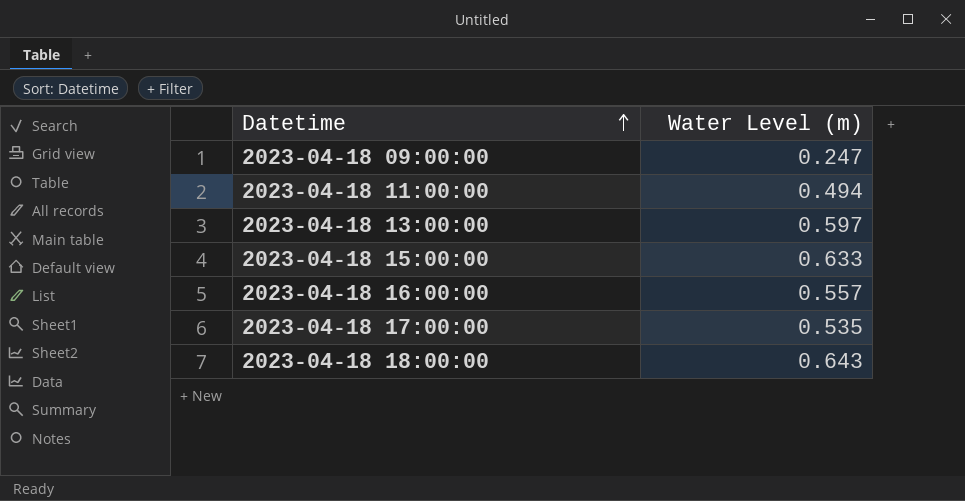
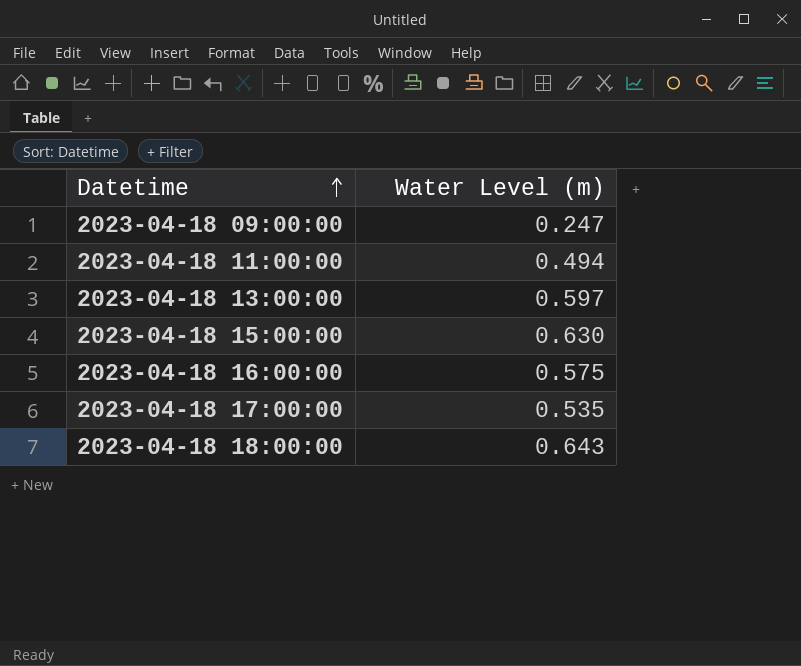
2023-04-18 15:00:00 | Water Level (m): 0.633 -> 0.630
2023-04-18 16:00:00 | Water Level (m): 0.557 -> 0.575

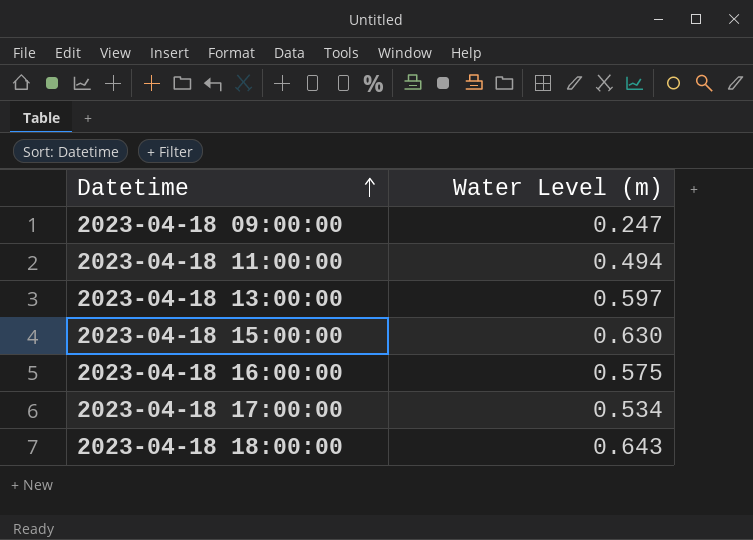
2023-04-18 17:00:00 | Water Level (m): 0.535 -> 0.534

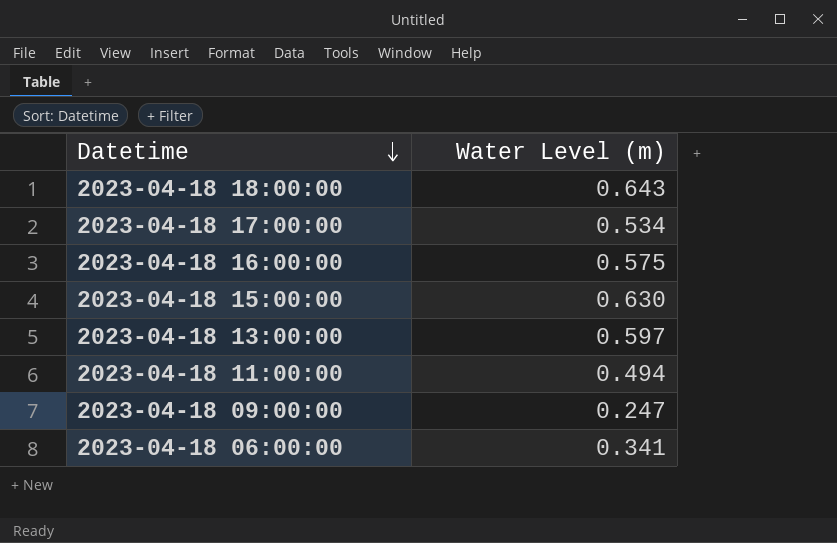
row order: Datetime ascending -> Datetime descending
row 2023-04-18 06:00:00: none -> 0.341

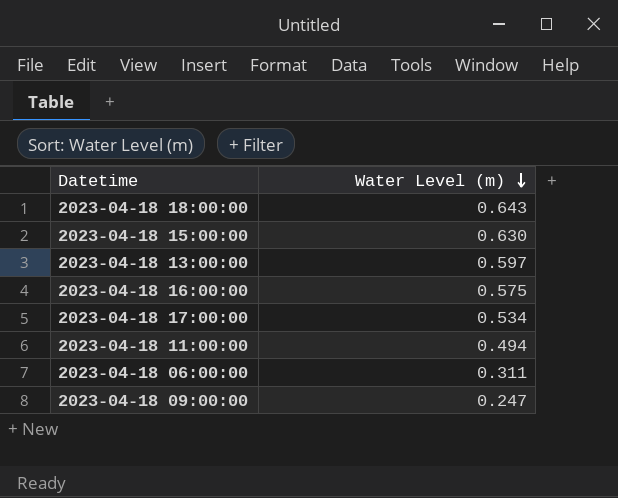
row order: Datetime descending -> Water Level (m) descending
2023-04-18 06:00:00 | Water Level (m): 0.341 -> 0.311

